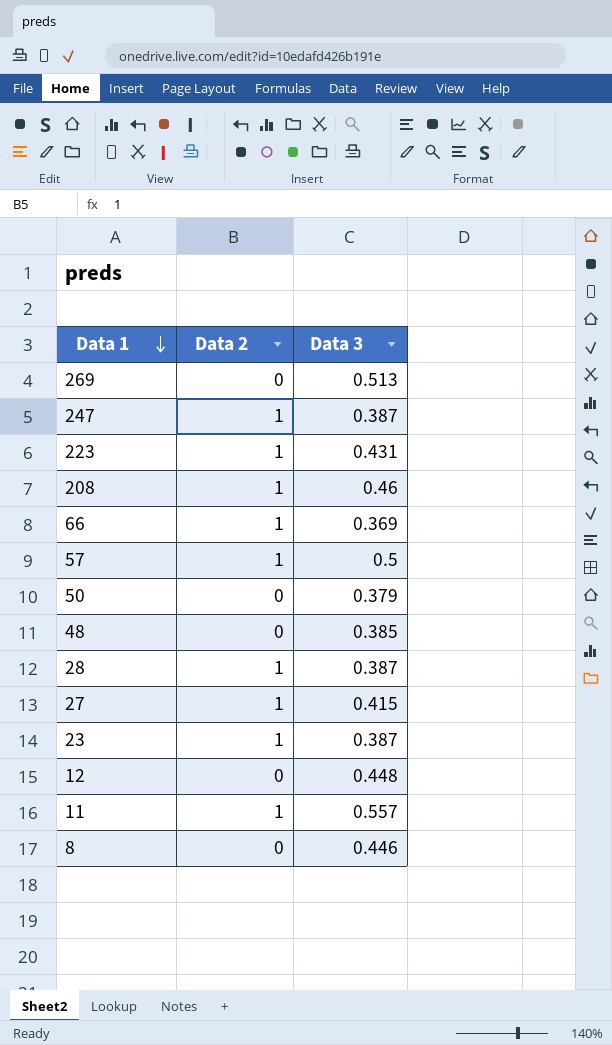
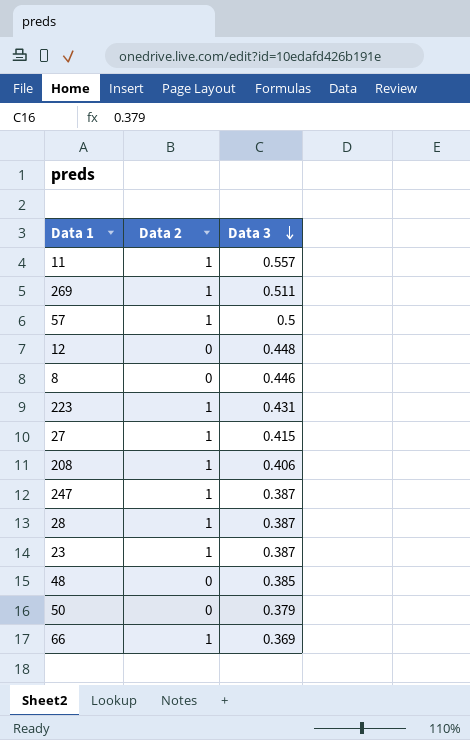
row order: Data 1 descending -> Data 3 descending
269 | Data 2: 0 -> 1
269 | Data 3: 0.513 -> 0.511
208 | Data 3: 0.46 -> 0.406

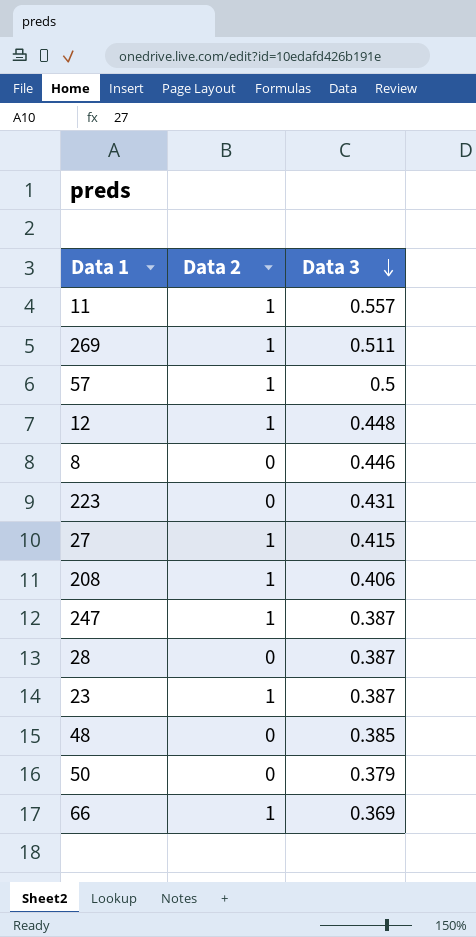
12 | Data 2: 0 -> 1
223 | Data 2: 1 -> 0
28 | Data 2: 1 -> 0

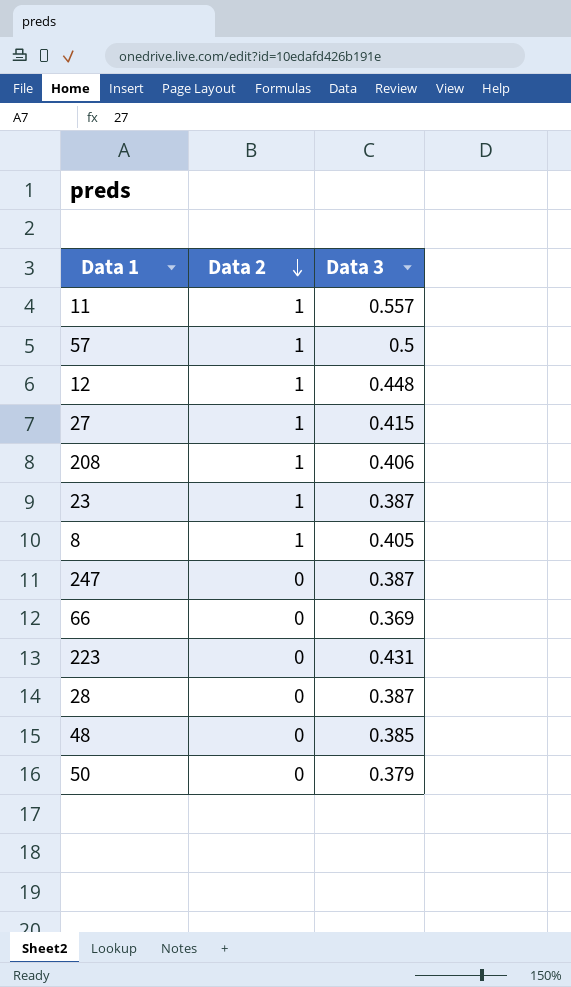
row order: Data 3 descending -> Data 2 descending
row 269: 1 | 0.511 -> none
8 | Data 2: 0 -> 1
8 | Data 3: 0.446 -> 0.405
247 | Data 2: 1 -> 0
66 | Data 2: 1 -> 0

